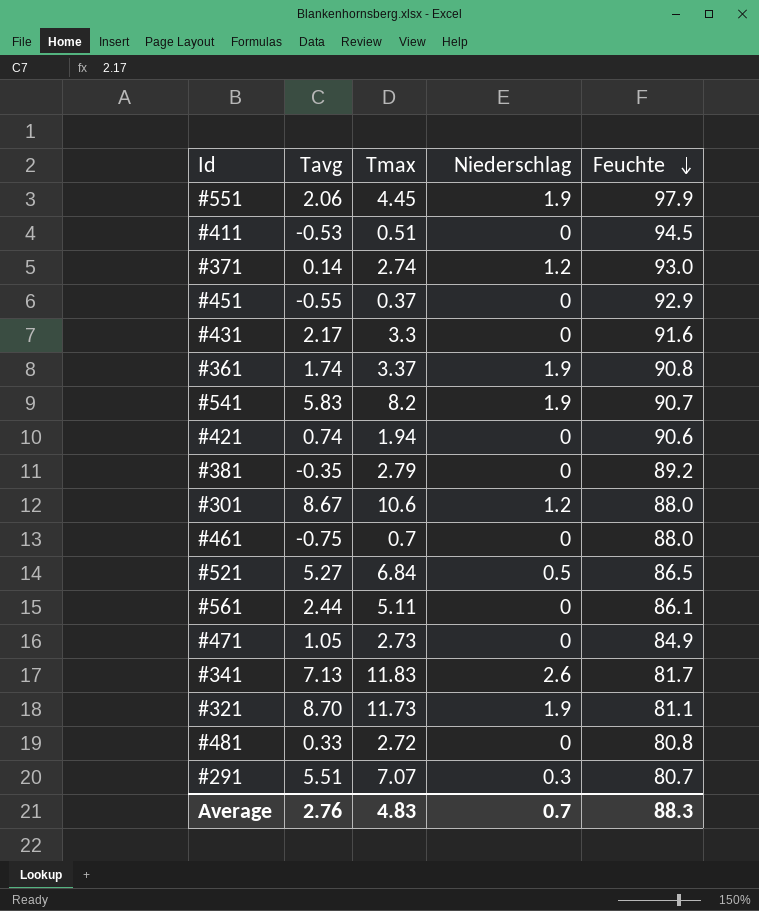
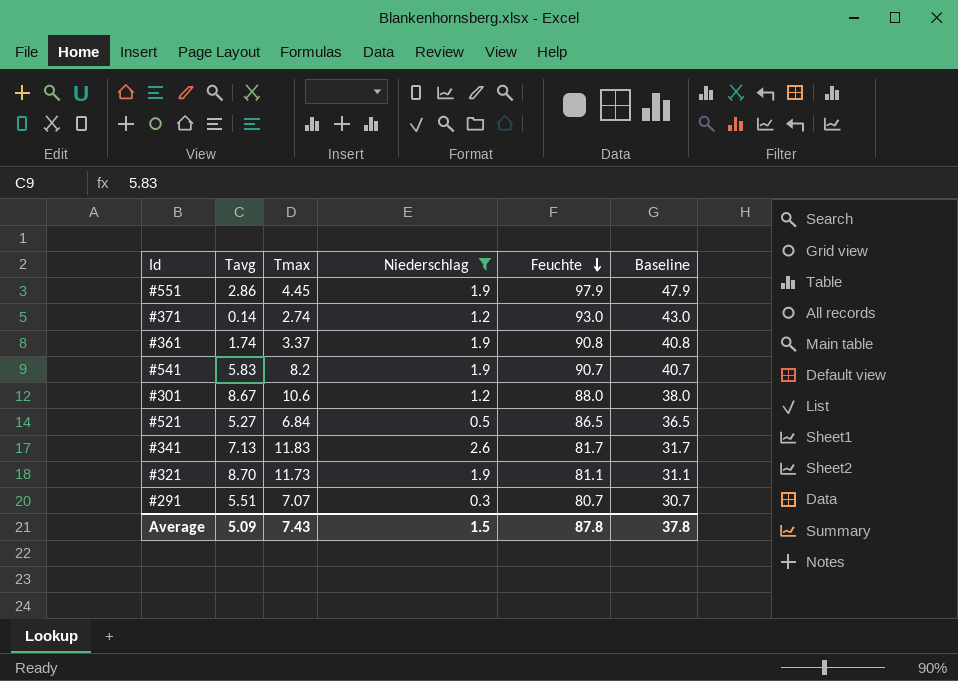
filter: none -> Niederschlag != 0
column Baseline | formula: none -> [Feuchte] - 50
#551 | Tavg: 2.06 -> 2.86
Average | Tavg: 2.76 -> 5.09
Average | Tmax: 4.83 -> 7.43
Average | Niederschlag: 0.7 -> 1.5
Average | Feuchte: 88.3 -> 87.8

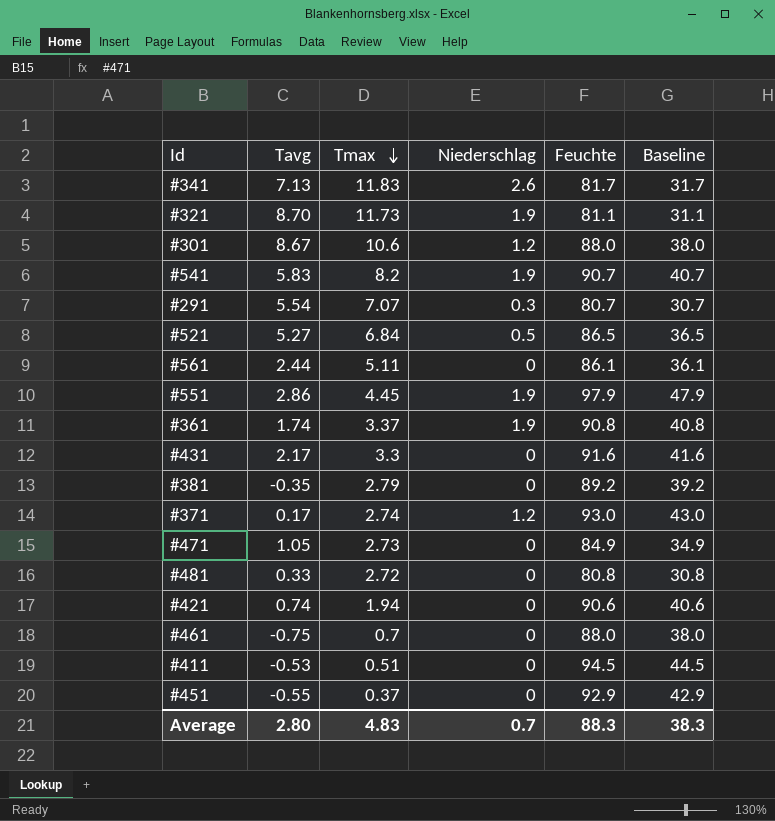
filter: Niederschlag != 0 -> none
row order: Feuchte descending -> Tmax descending
#291 | Tavg: 5.51 -> 5.54
#371 | Tavg: 0.14 -> 0.17
Average | Tavg: 5.09 -> 2.80
Average | Tmax: 7.43 -> 4.83
Average | Niederschlag: 1.5 -> 0.7
Average | Feuchte: 87.8 -> 88.3
Average | Baseline: 37.8 -> 38.3

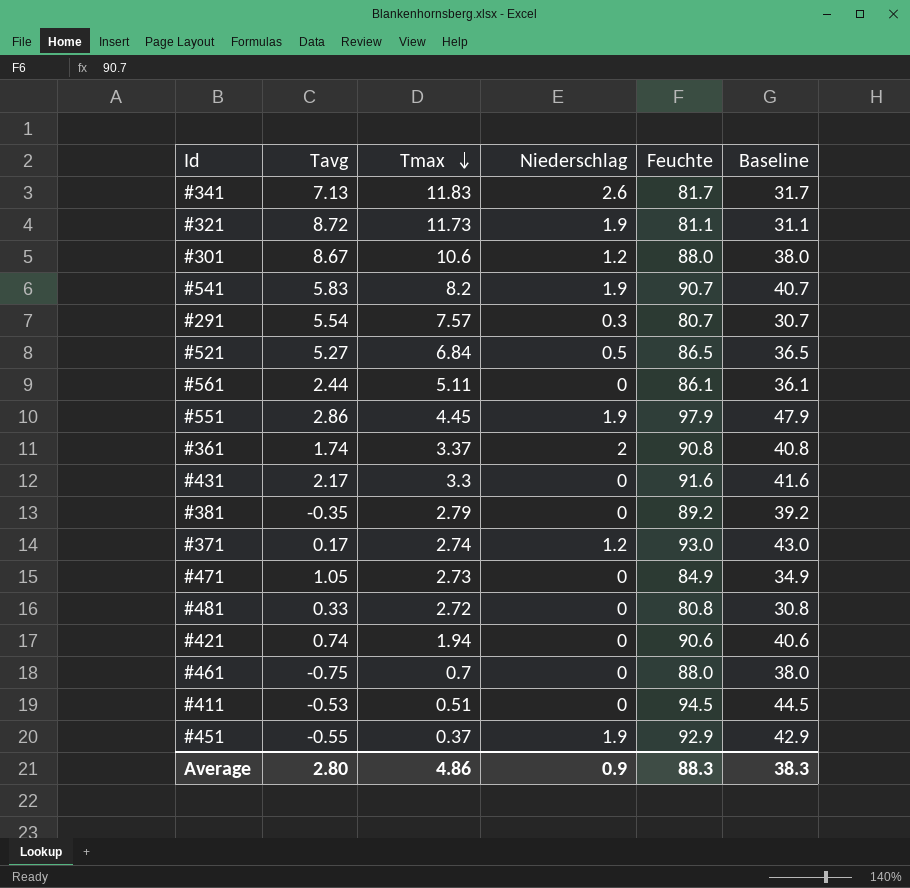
#321 | Tavg: 8.70 -> 8.72
#291 | Tmax: 7.07 -> 7.57
#361 | Niederschlag: 1.9 -> 2
#451 | Niederschlag: 0 -> 1.9
Average | Tmax: 4.83 -> 4.86
Average | Niederschlag: 0.7 -> 0.9

